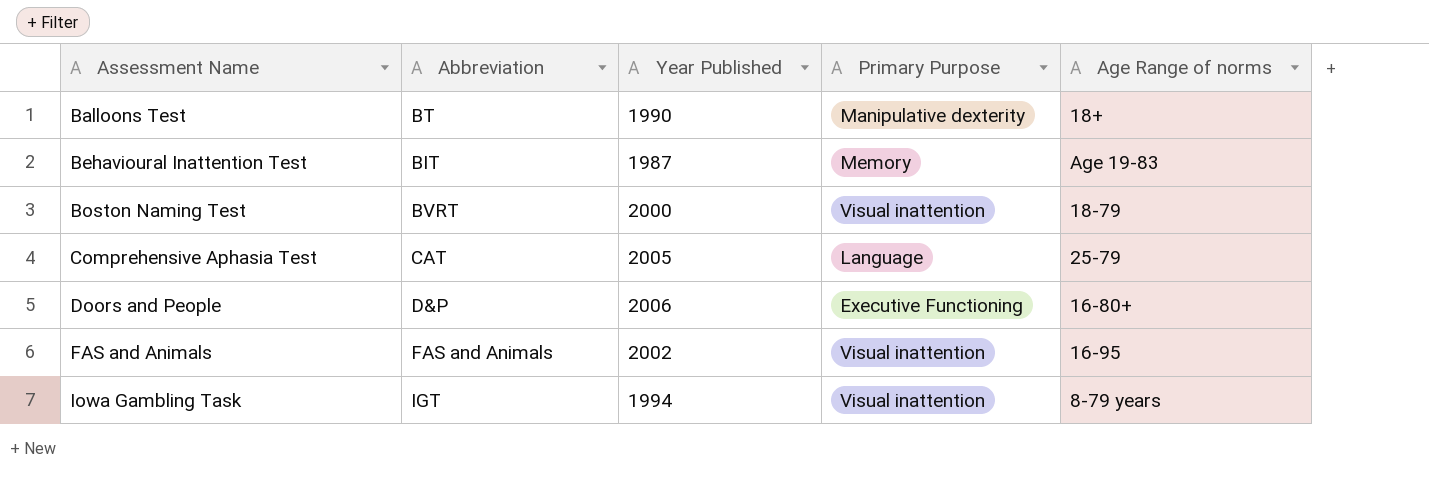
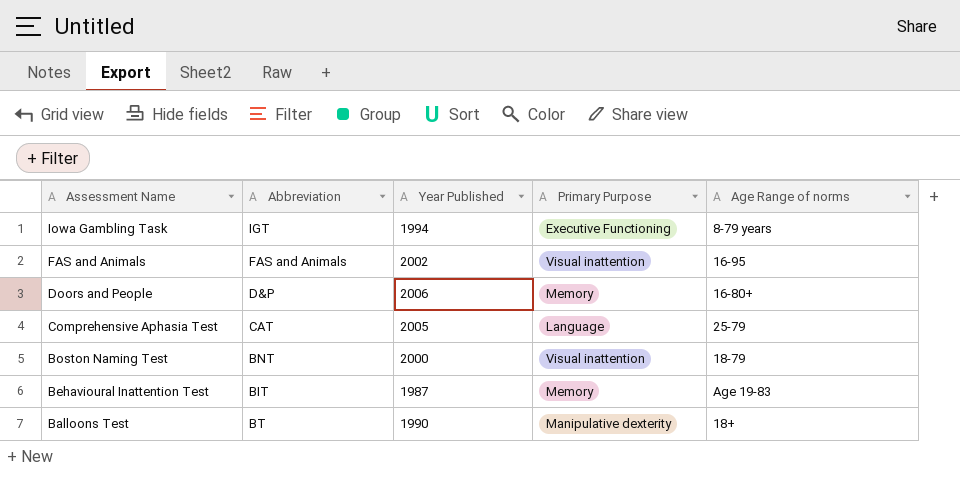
row order: Assessment Name ascending -> Assessment Name descending
Iowa Gambling Task | Primary Purpose: Visual inattention -> Executive Functioning
Doors and People | Primary Purpose: Executive Functioning -> Memory
Boston Naming Test | Abbreviation: BVRT -> BNT

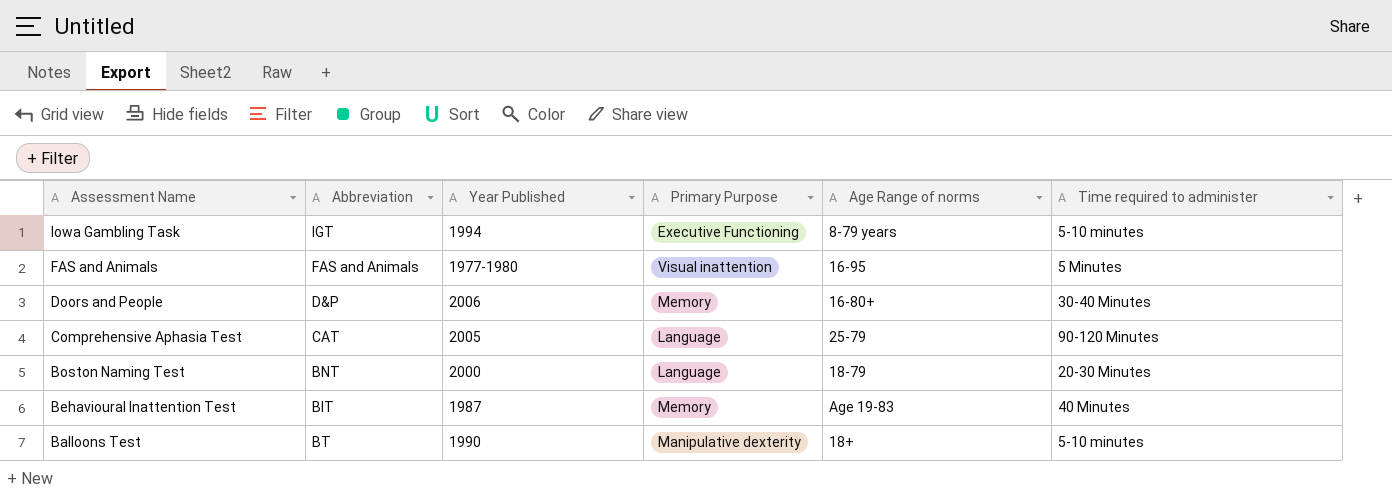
column Time required to administer | position: none -> 6
FAS and Animals | Year Published: 2002 -> 1977-1980
Boston Naming Test | Primary Purpose: Visual inattention -> Language

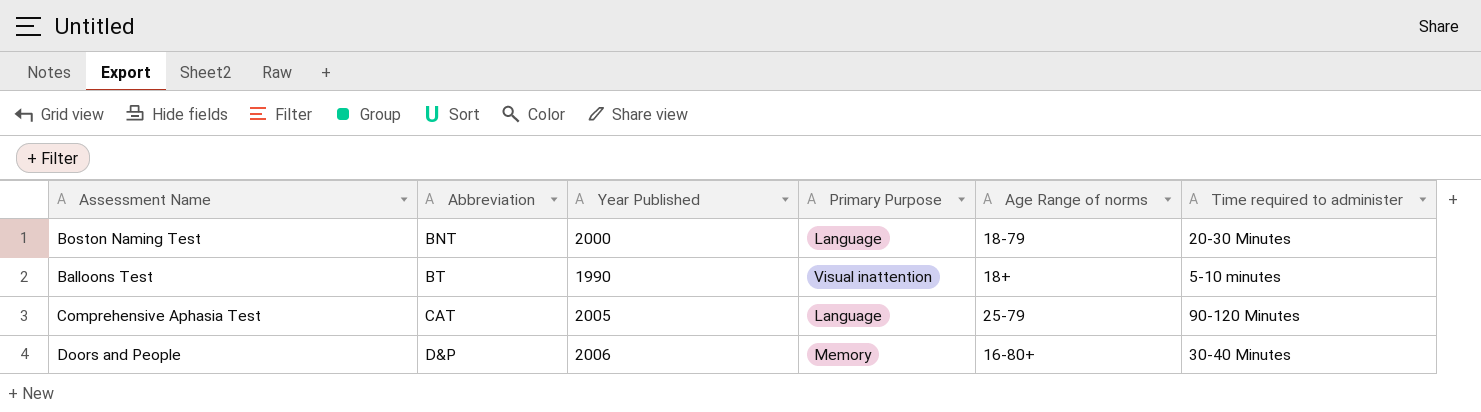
row order: Assessment Name descending -> Abbreviation ascending
row Iowa Gambling Task: IGT | 1994 | Executive Functioning | 8-79 years | 5-10 minutes -> none
row FAS and Animals: FAS and Animals | 1977-1980 | Visual inattention | 16-95 | 5 Minutes -> none
row Behavioural Inattention Test: BIT | 1987 | Memory | Age 19-83 | 40 Minutes -> none
Balloons Test | Primary Purpose: Manipulative dexterity -> Visual inattention

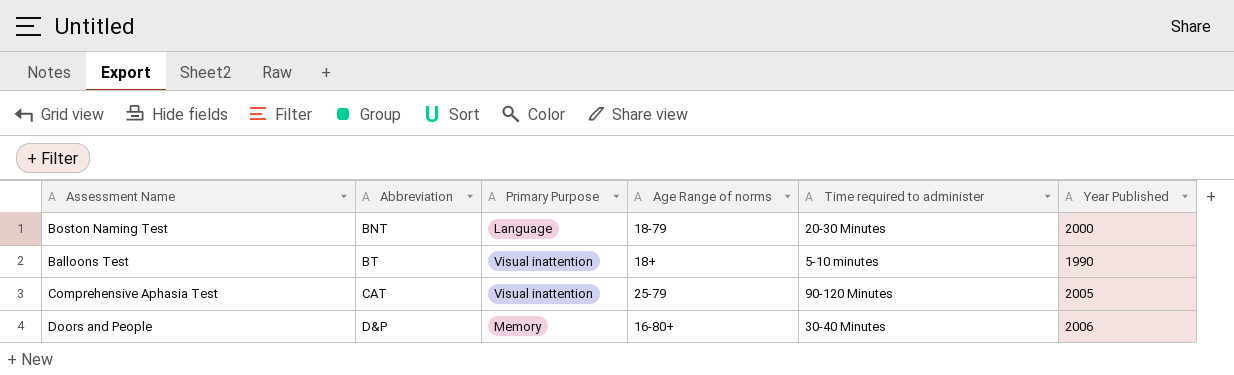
column Year Published | position: 3 -> 6
Comprehensive Aphasia Test | Primary Purpose: Language -> Visual inattention

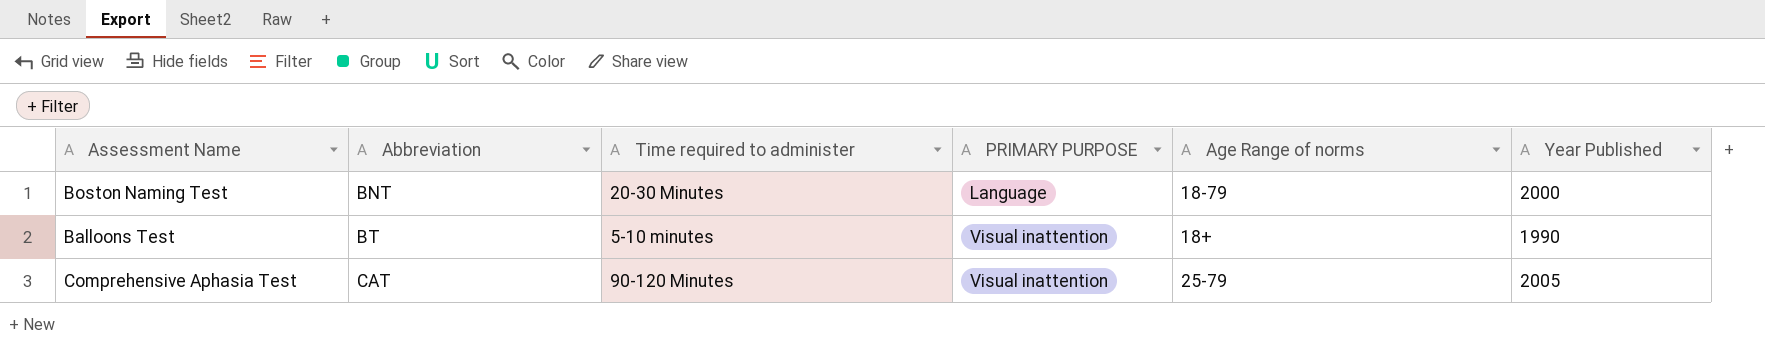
column Time required to administer | position: 5 -> 3
column name: Primary Purpose -> PRIMARY PURPOSE
row Doors and People: D&P | Memory | 16-80+ | 30-40 Minutes | 2006 -> none

